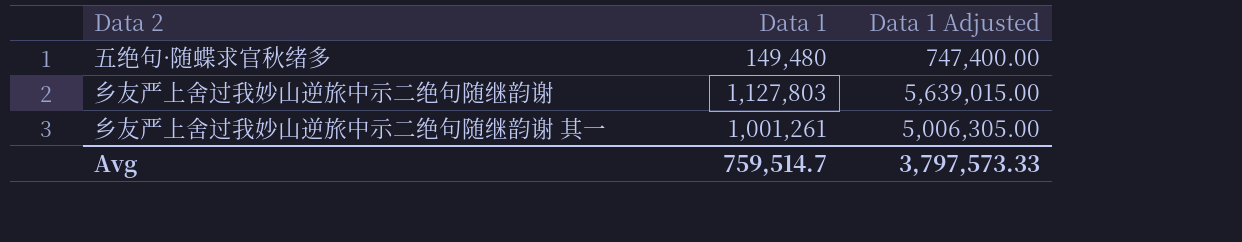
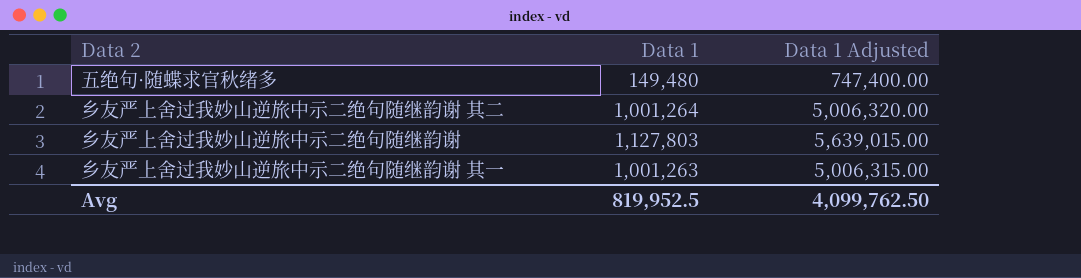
row 乡友严上舍过我妙山逆旅中示二绝句随继韵谢 其二: none -> 1,001,264 | 5,006,320.00
乡友严上舍过我妙山逆旅中示二绝句随继韵谢 其一 | Data 1: 1,001,261 -> 1,001,263
乡友严上舍过我妙山逆旅中示二绝句随继韵谢 其一 | Data 1 Adjusted: 5,006,305.00 -> 5,006,315.00
Avg | Data 1: 759,514.7 -> 819,952.5
Avg | Data 1 Adjusted: 3,797,573.33 -> 4,099,762.50

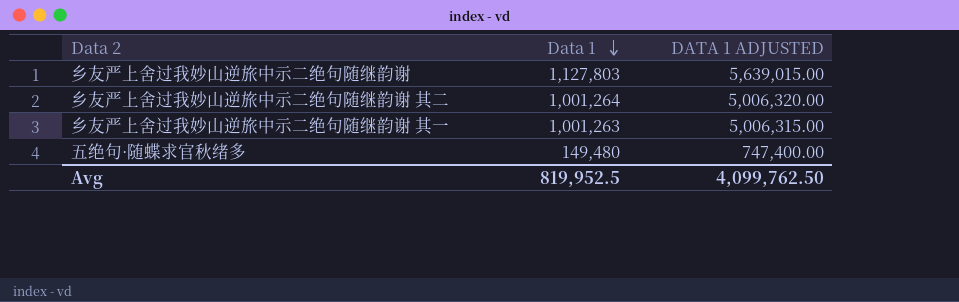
row order: none -> Data 1 descending
column name: Data 1 Adjusted -> DATA 1 ADJUSTED

